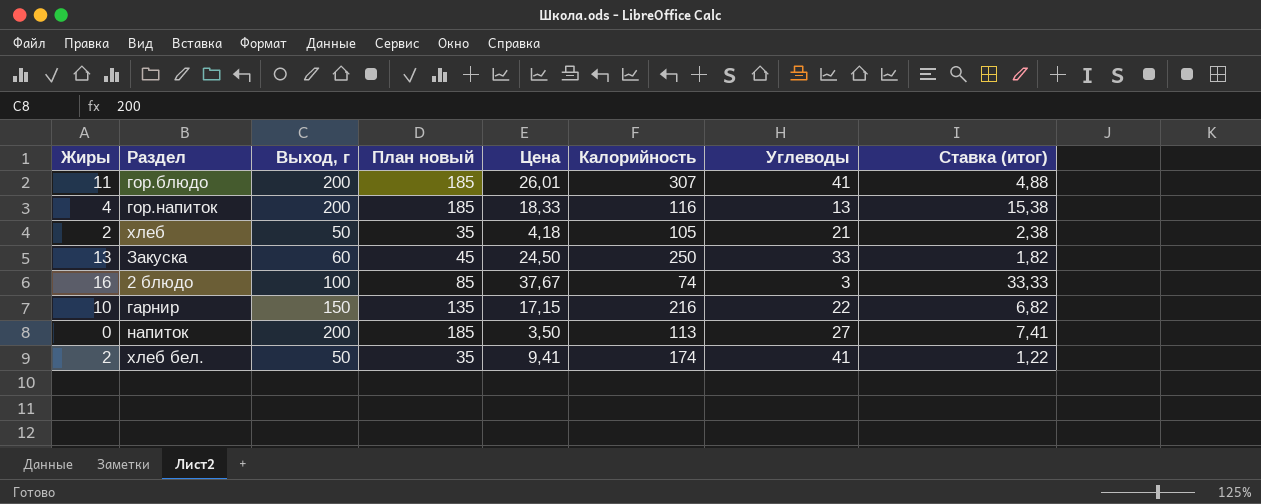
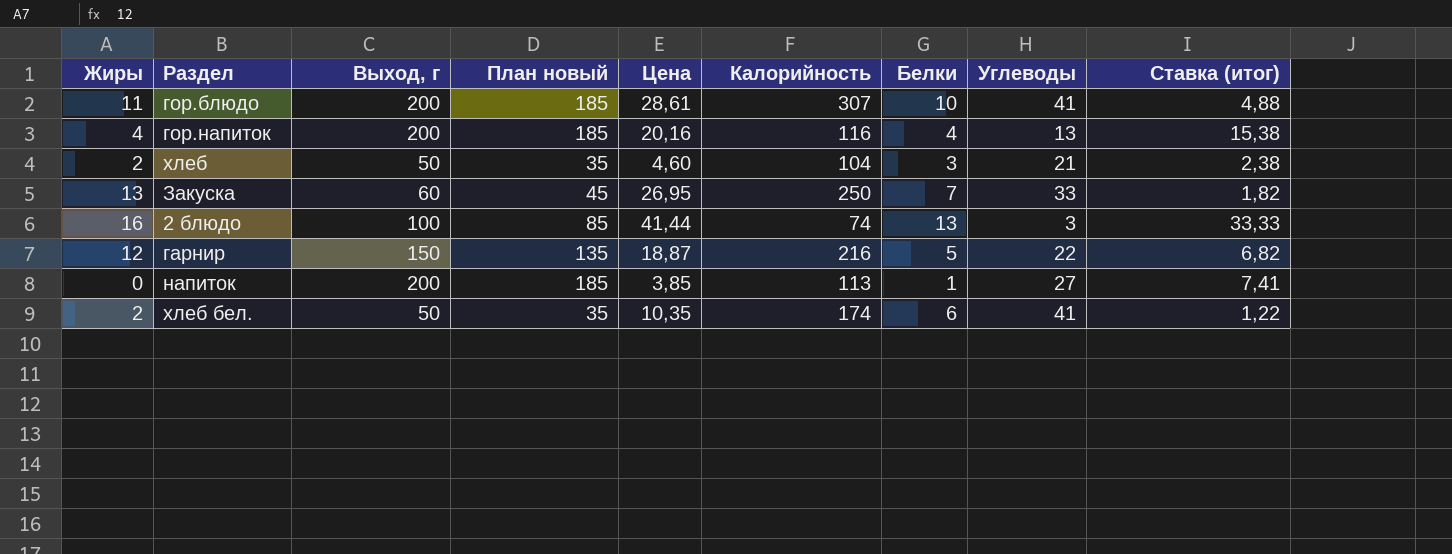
column Белки | position: none -> 7
гор.блюдо | Цена: 26,01 -> 28,61
гор.напиток | Цена: 18,33 -> 20,16
хлеб | Цена: 4,18 -> 4,60
хлеб | Калорийность: 105 -> 104
Закуска | Цена: 24,50 -> 26,95
2 блюдо | Цена: 37,67 -> 41,44
гарнир | Жиры: 10 -> 12
гарнир | Цена: 17,15 -> 18,87
напиток | Цена: 3,50 -> 3,85
хлеб бел. | Цена: 9,41 -> 10,35

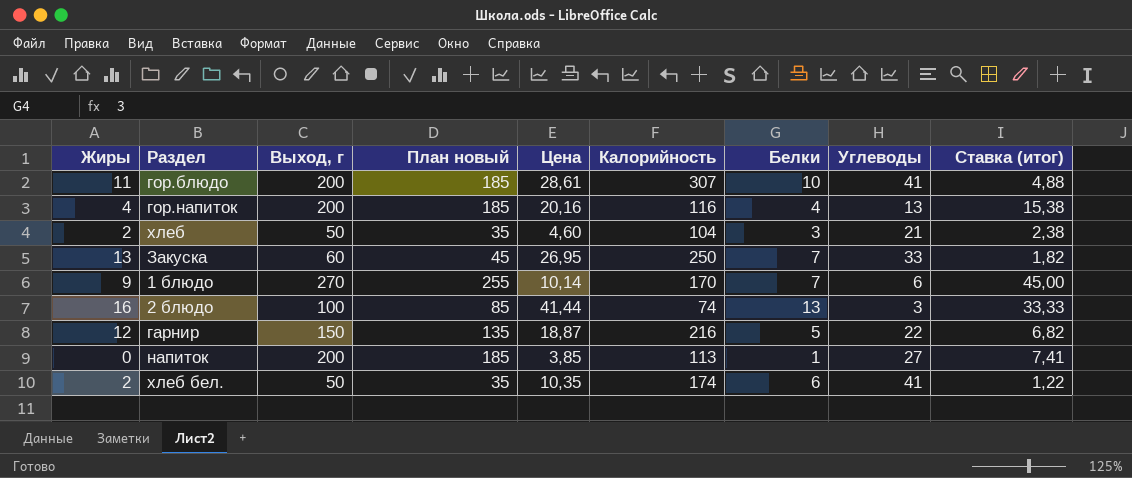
row 1 блюдо: none -> 9 | 270 | 255 | 10,14 | 170 | 7 | 6 | 45,00

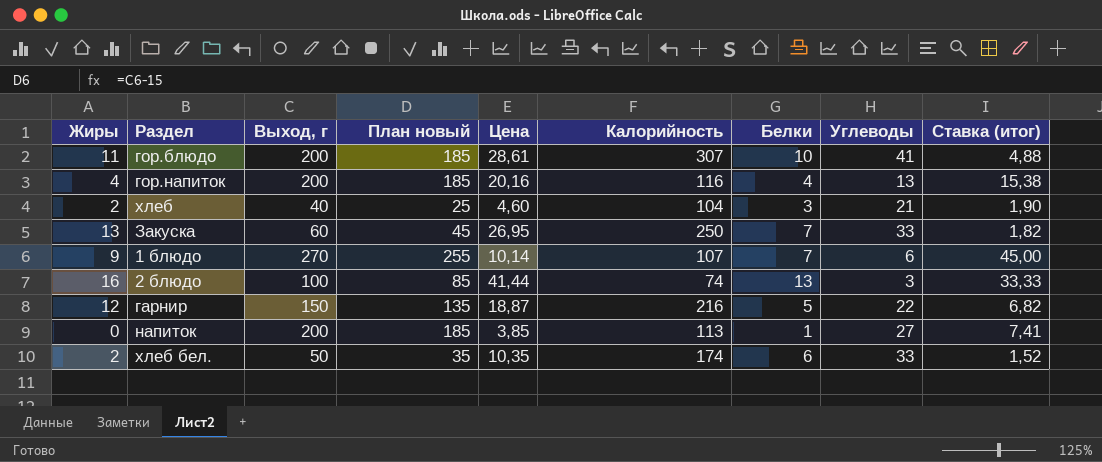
хлеб | Выход, г: 50 -> 40
хлеб | План новый: 35 -> 25
хлеб | Ставка (итог): 2,38 -> 1,90
1 блюдо | Калорийность: 170 -> 107
хлеб бел. | Углеводы: 41 -> 33
хлеб бел. | Ставка (итог): 1,22 -> 1,52

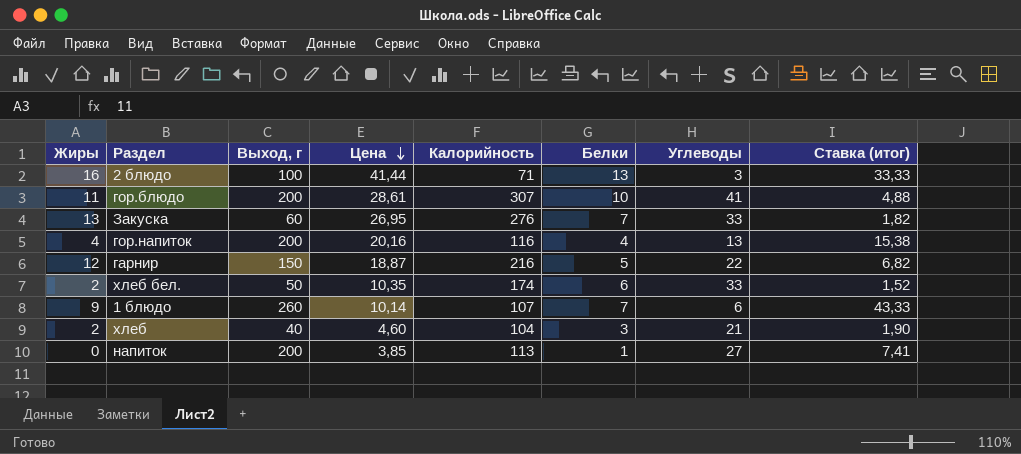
row order: none -> Цена descending
column План новый | formula: [Выход, г] - 15 -> none
2 блюдо | Калорийность: 74 -> 71
Закуска | Калорийность: 250 -> 276
1 блюдо | Выход, г: 270 -> 260
1 блюдо | Ставка (итог): 45,00 -> 43,33

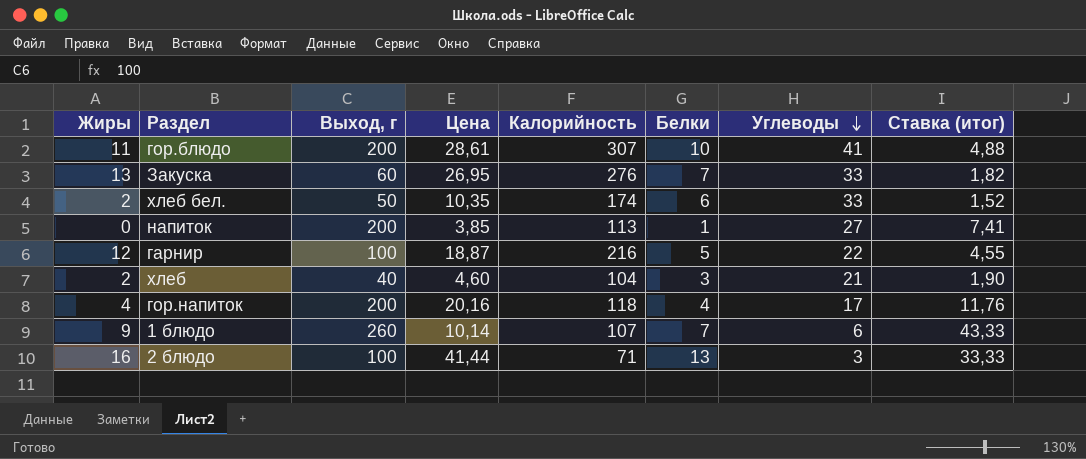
row order: Цена descending -> Углеводы descending
гарнир | Выход, г: 150 -> 100
гарнир | Ставка (итог): 6,82 -> 4,55
гор.напиток | Калорийность: 116 -> 118
гор.напиток | Углеводы: 13 -> 17
гор.напиток | Ставка (итог): 15,38 -> 11,76

